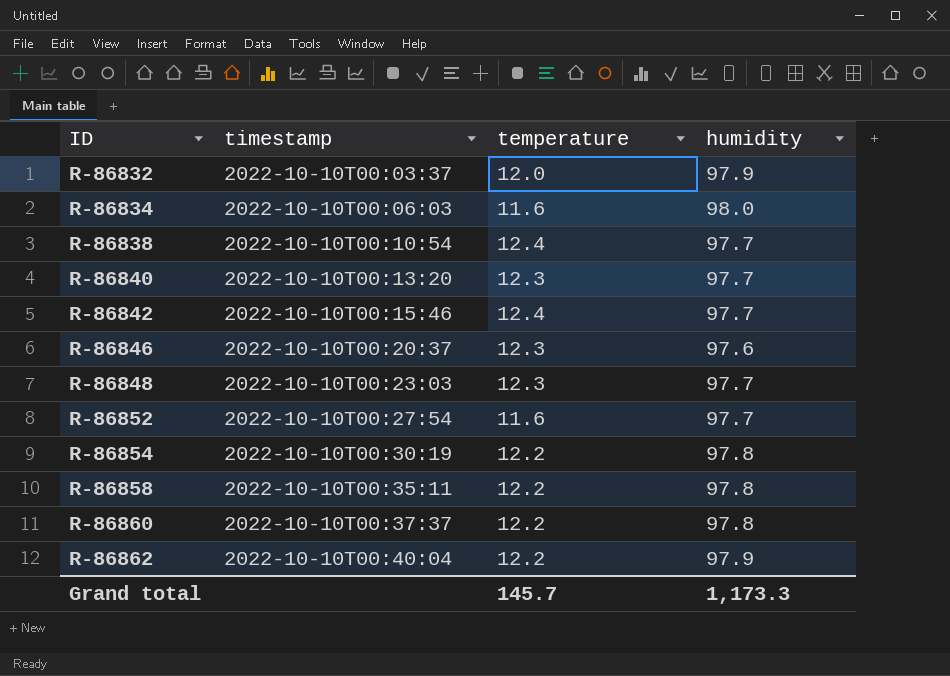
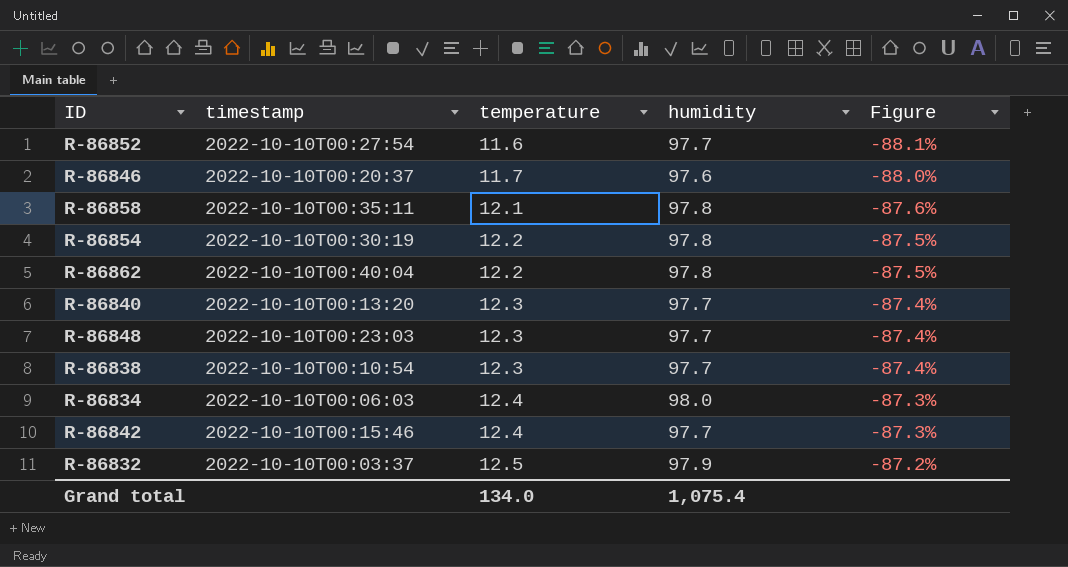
row order: ID ascending -> temperature ascending
column Figure | formula: none -> ([temperature] - [humidity]) / [humidity]
row R-86860: 2022-10-10T00:37:37 | 12.2 | 97.8 -> none
R-86846 | temperature: 12.3 -> 11.7
R-86858 | temperature: 12.2 -> 12.1
R-86862 | humidity: 97.9 -> 97.8
R-86838 | temperature: 12.4 -> 12.3
R-86834 | temperature: 11.6 -> 12.4
R-86832 | temperature: 12.0 -> 12.5
Grand total | temperature: 145.7 -> 134.0
Grand total | humidity: 1,173.3 -> 1,075.4

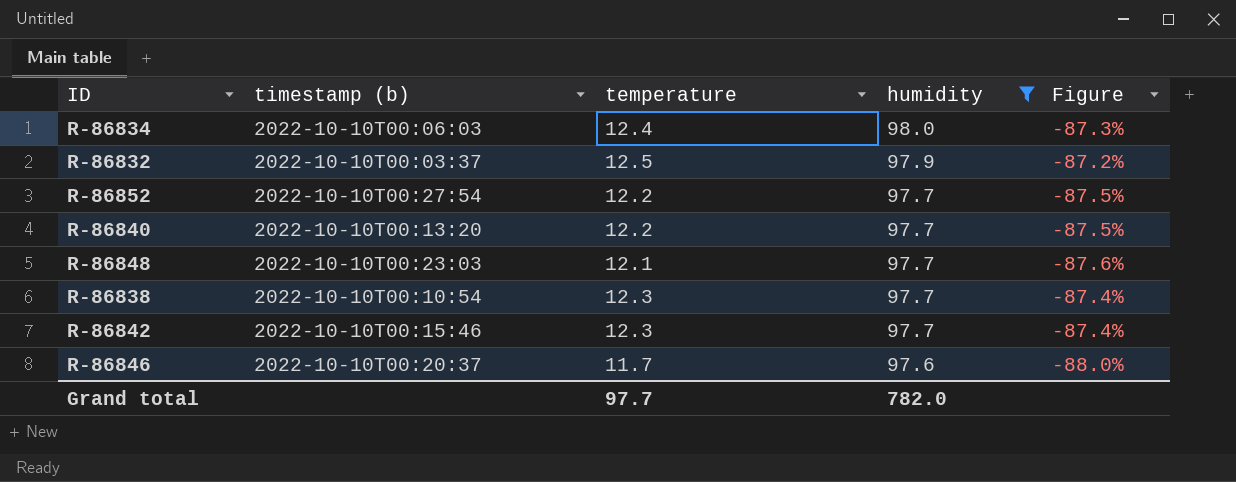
filter: none -> humidity != 97.8
row order: temperature ascending -> humidity descending
column name: timestamp -> timestamp (b)
R-86852 | temperature: 11.6 -> 12.2
R-86852 | Figure: -88.1% -> -87.5%
R-86840 | temperature: 12.3 -> 12.2
R-86840 | Figure: -87.4% -> -87.5%
R-86848 | temperature: 12.3 -> 12.1
R-86848 | Figure: -87.4% -> -87.6%
R-86842 | temperature: 12.4 -> 12.3
R-86842 | Figure: -87.3% -> -87.4%
Grand total | temperature: 134.0 -> 97.7
Grand total | humidity: 1,075.4 -> 782.0

